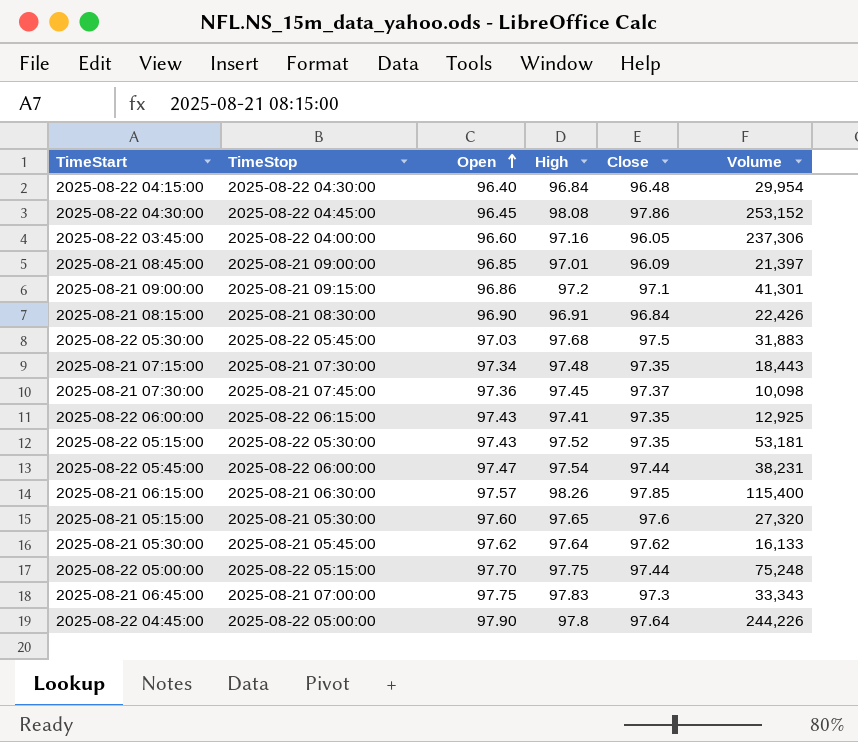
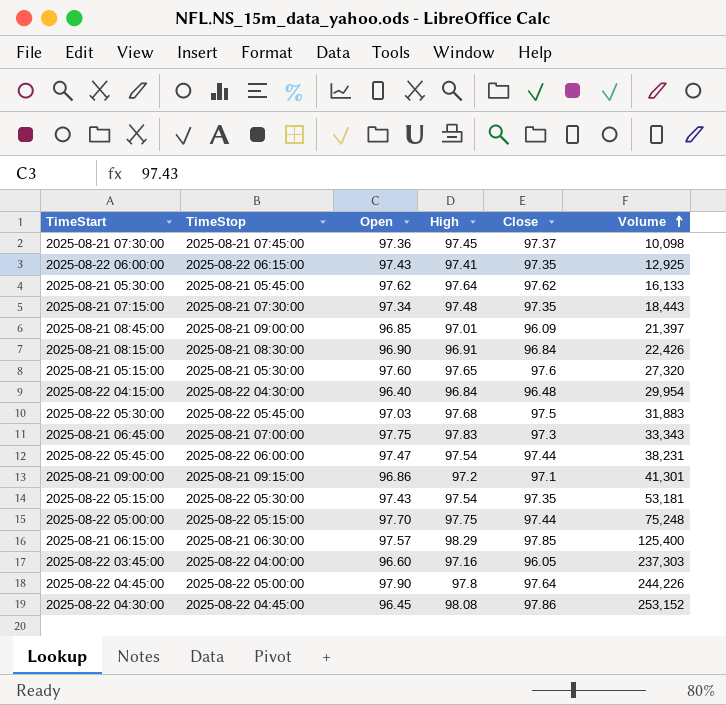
row order: Open ascending -> Volume ascending
2025-08-22 05:15:00 | High: 97.52 -> 97.54
2025-08-21 06:15:00 | High: 98.26 -> 98.29
2025-08-21 06:15:00 | Volume: 115,400 -> 125,400
2025-08-22 03:45:00 | Volume: 237,306 -> 237,303

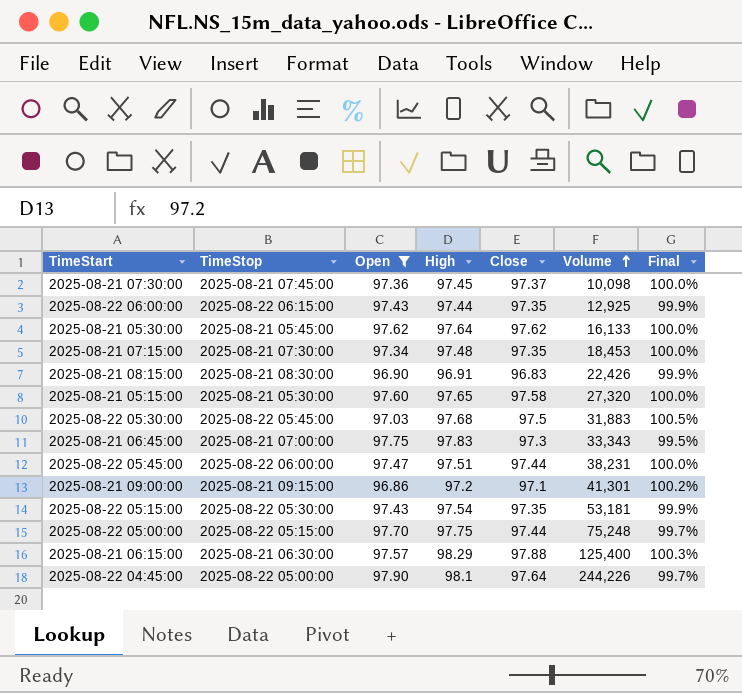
filter: none -> Open >= 96.86
column Final | formula: none -> [Close] / [Open]
2025-08-22 06:00:00 | High: 97.41 -> 97.44
2025-08-21 07:15:00 | Volume: 18,443 -> 18,453
2025-08-21 08:15:00 | Close: 96.84 -> 96.83
2025-08-21 05:15:00 | Close: 97.6 -> 97.58
2025-08-22 05:45:00 | High: 97.54 -> 97.51
2025-08-21 06:15:00 | Close: 97.85 -> 97.88
2025-08-22 04:45:00 | High: 97.8 -> 98.1

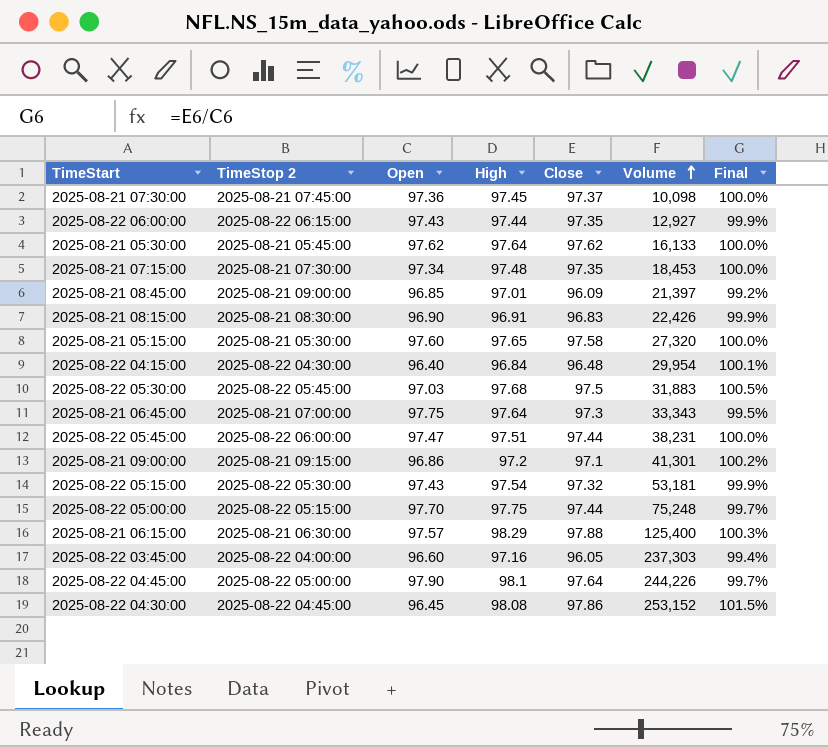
filter: Open >= 96.86 -> none
column name: TimeStop -> TimeStop 2
2025-08-22 06:00:00 | Volume: 12,925 -> 12,927
2025-08-21 06:45:00 | High: 97.83 -> 97.64
2025-08-22 05:15:00 | Close: 97.35 -> 97.32

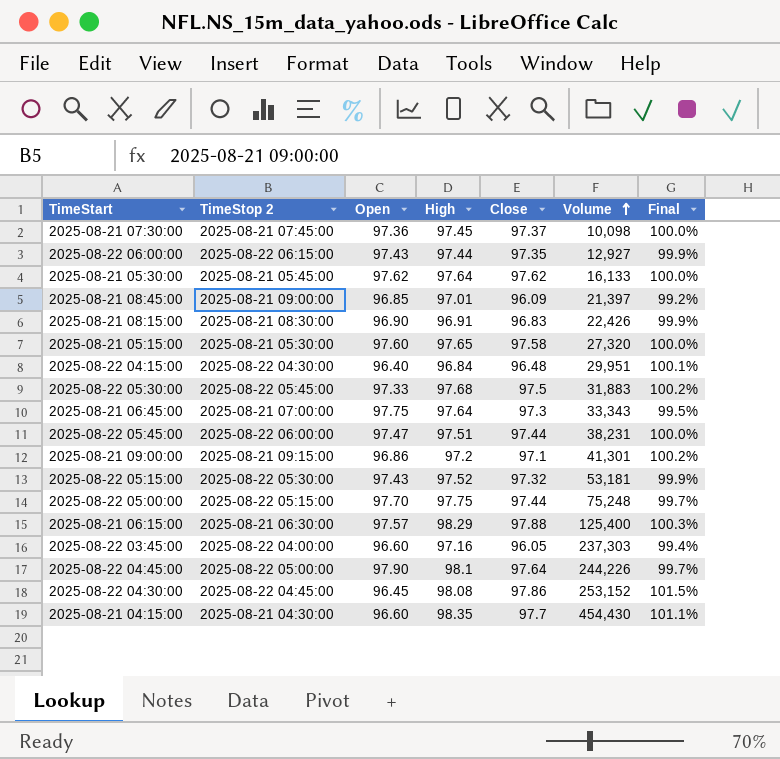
row 2025-08-21 07:15:00: 2025-08-21 07:30:00 | 97.34 | 97.48 | 97.35 | 18,453 | 100.0% -> none
2025-08-22 04:15:00 | Volume: 29,954 -> 29,951
2025-08-22 05:30:00 | Open: 97.03 -> 97.33
2025-08-22 05:30:00 | Final: 100.5% -> 100.2%
2025-08-22 05:15:00 | High: 97.54 -> 97.52
row 2025-08-21 04:15:00: none -> 2025-08-21 04:30:00 | 96.60 | 98.35 | 97.7 | 454,430 | 101.1%

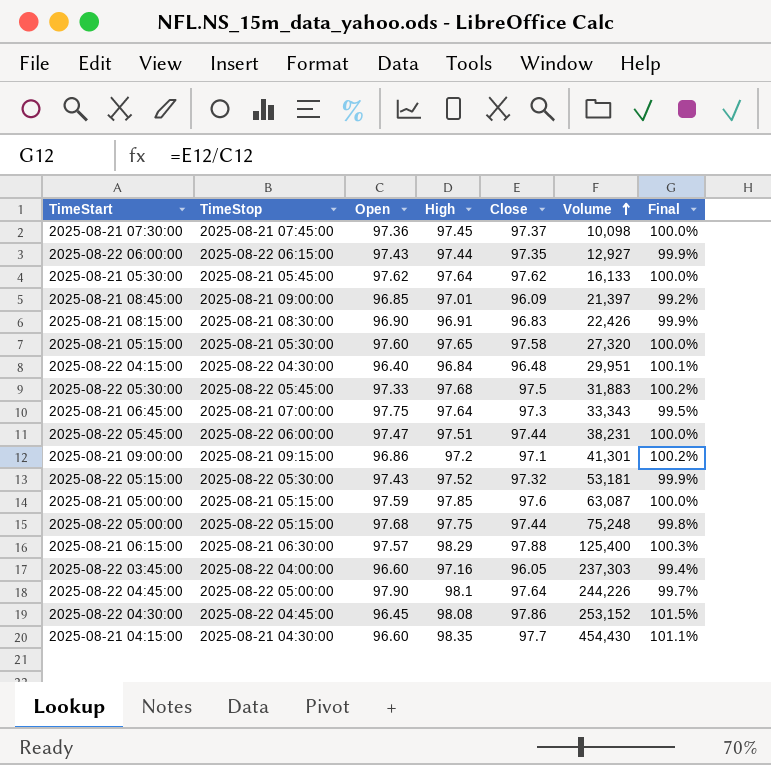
column name: TimeStop 2 -> TimeStop
row 2025-08-21 05:00:00: none -> 2025-08-21 05:15:00 | 97.59 | 97.85 | 97.6 | 63,087 | 100.0%
2025-08-22 05:00:00 | Open: 97.70 -> 97.68
2025-08-22 05:00:00 | Final: 99.7% -> 99.8%

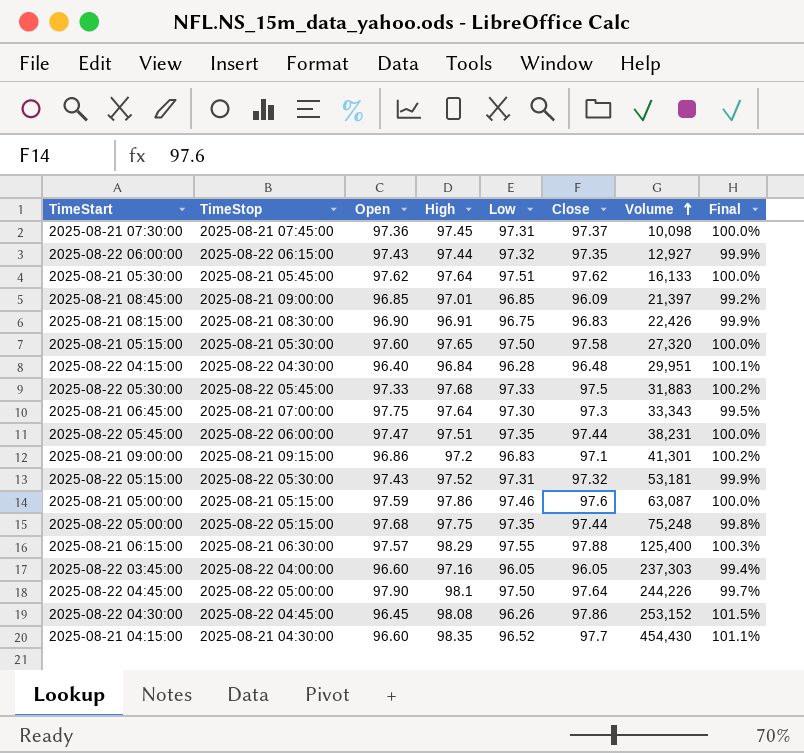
column Low | position: none -> 5
2025-08-21 05:00:00 | High: 97.85 -> 97.86

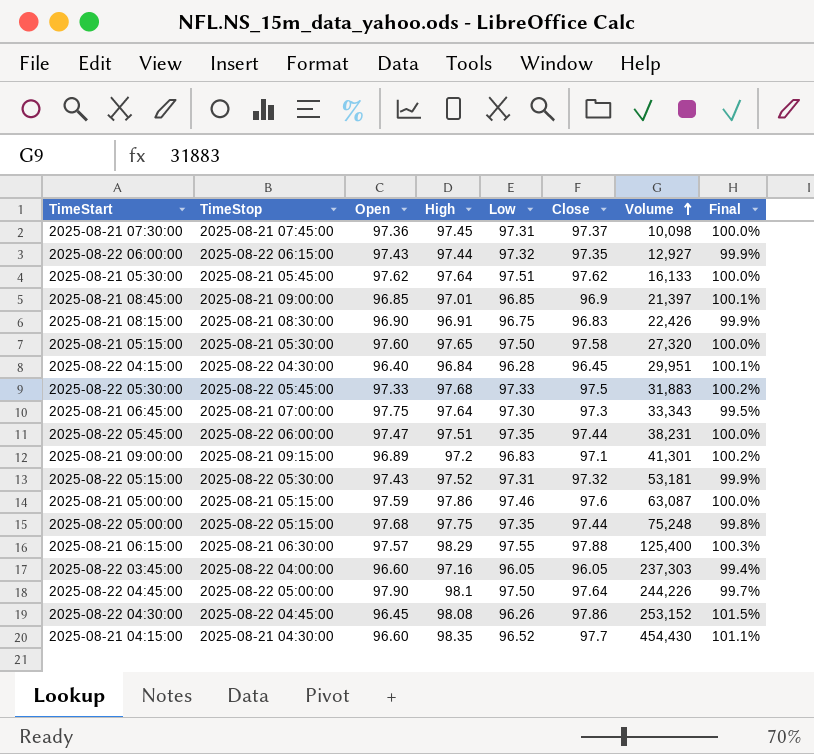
2025-08-21 08:45:00 | Close: 96.09 -> 96.9
2025-08-21 08:45:00 | Final: 99.2% -> 100.1%
2025-08-22 04:15:00 | Close: 96.48 -> 96.45
2025-08-21 09:00:00 | Open: 96.86 -> 96.89

